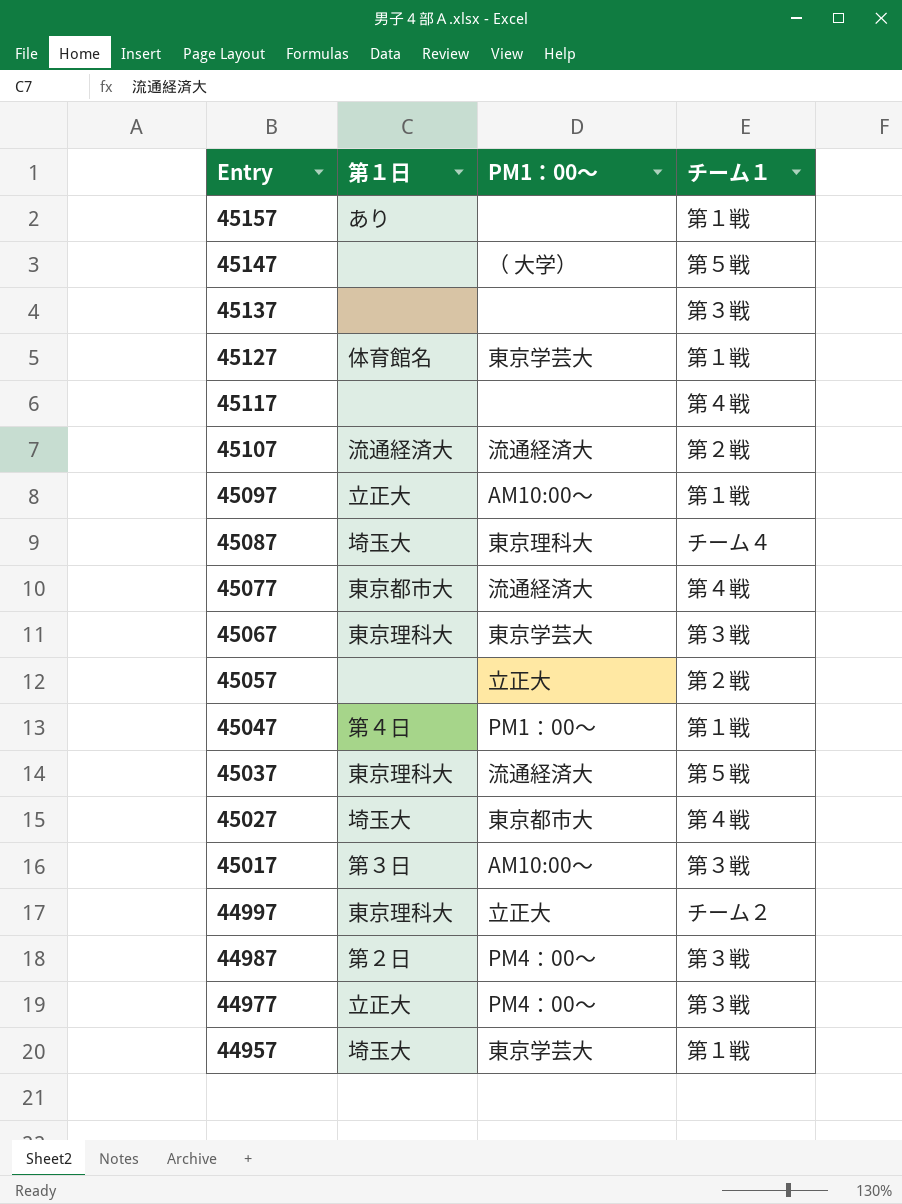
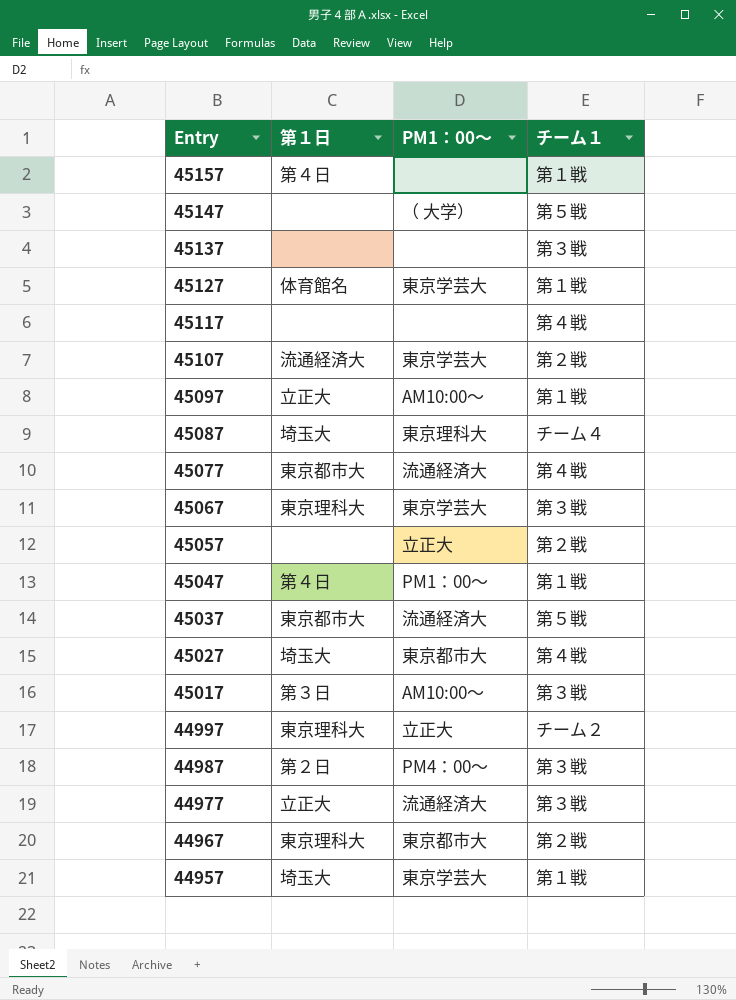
45157 | 第１日: あり -> 第４日
45107 | PM1：00～: 流通経済大 -> 東京学芸大
45037 | 第１日: 東京理科大 -> 東京都市大
44977 | PM1：00～: PM4：00～ -> 流通経済大
row 44967: none -> 東京理科大 | 東京都市大 | 第２戦

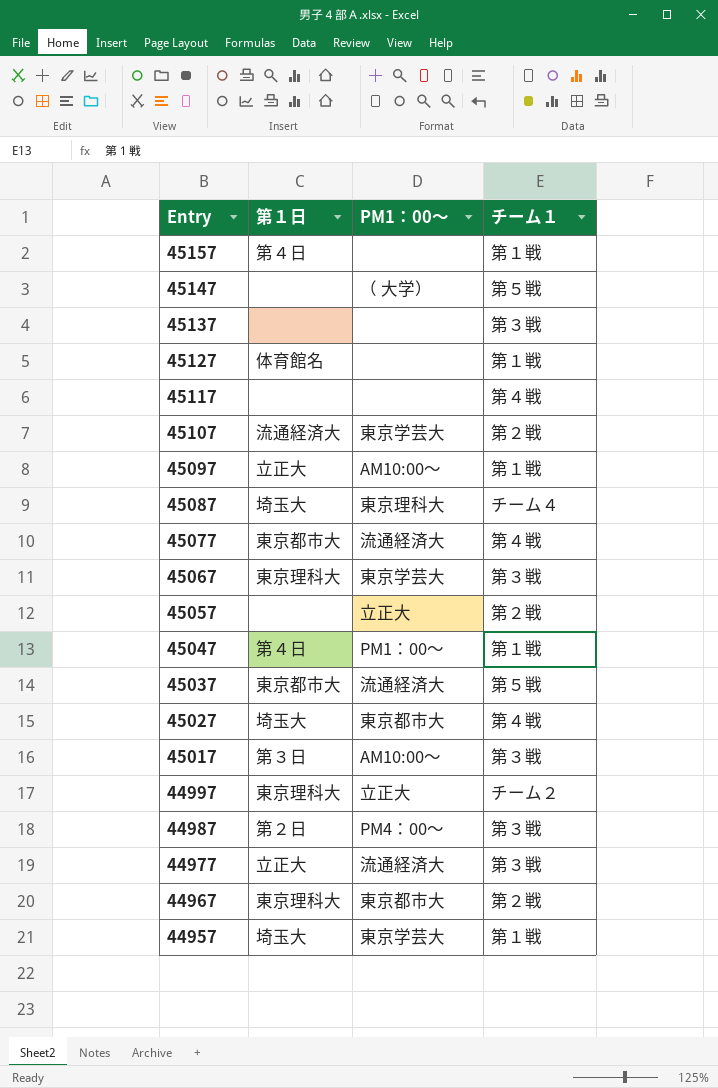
45127 | PM1：00～: 東京学芸大 -> none

